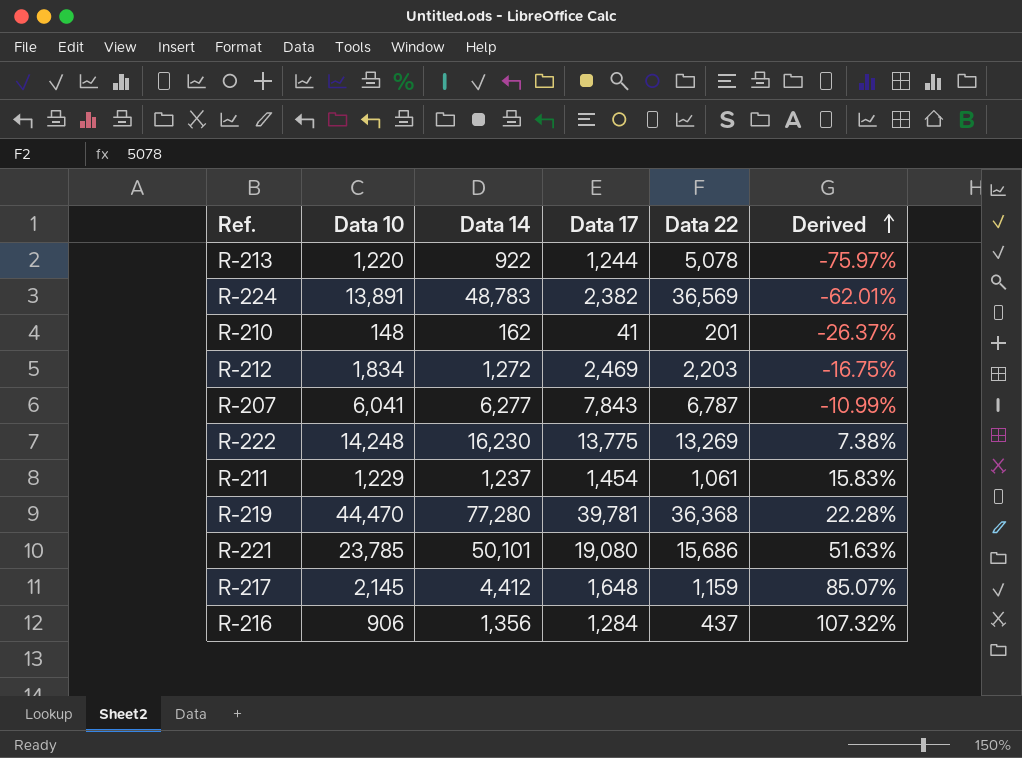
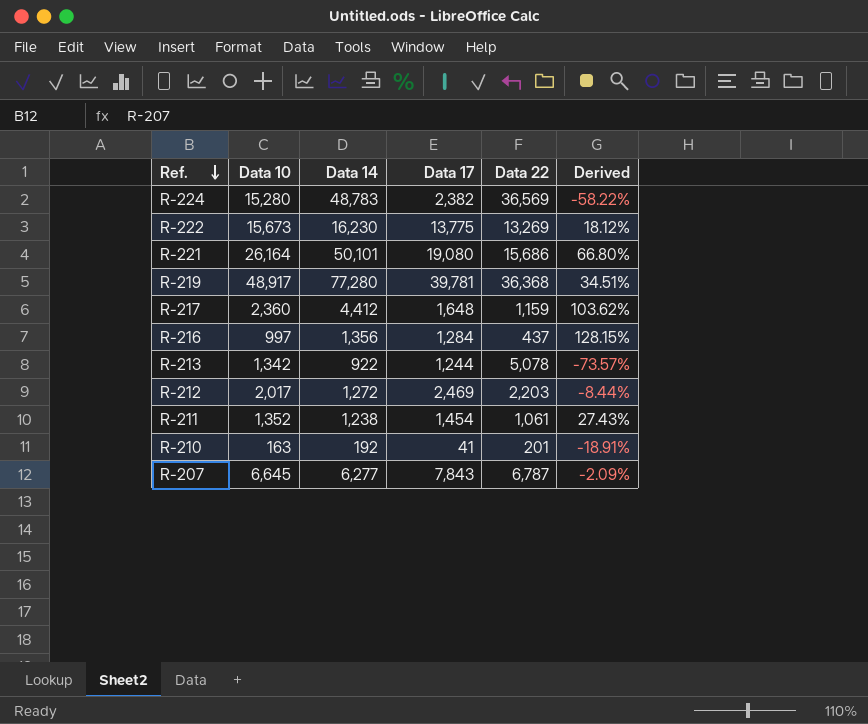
row order: Derived ascending -> Ref. descending
R-224 | Data 10: 13,891 -> 15,280
R-224 | Derived: -62.01% -> -58.22%
R-222 | Data 10: 14,248 -> 15,673
R-222 | Derived: 7.38% -> 18.12%
R-221 | Data 10: 23,785 -> 26,164
R-221 | Derived: 51.63% -> 66.80%
R-219 | Data 10: 44,470 -> 48,917
R-219 | Derived: 22.28% -> 34.51%
R-217 | Data 10: 2,145 -> 2,360
R-217 | Derived: 85.07% -> 103.62%
R-216 | Data 10: 906 -> 997
R-216 | Derived: 107.32% -> 128.15%
R-213 | Data 10: 1,220 -> 1,342
R-213 | Derived: -75.97% -> -73.57%
R-212 | Data 10: 1,834 -> 2,017
R-212 | Derived: -16.75% -> -8.44%
R-211 | Data 10: 1,229 -> 1,352
R-211 | Data 14: 1,237 -> 1,238
R-211 | Derived: 15.83% -> 27.43%
R-210 | Data 10: 148 -> 163
R-210 | Data 14: 162 -> 192
R-210 | Derived: -26.37% -> -18.91%
R-207 | Data 10: 6,041 -> 6,645
R-207 | Derived: -10.99% -> -2.09%

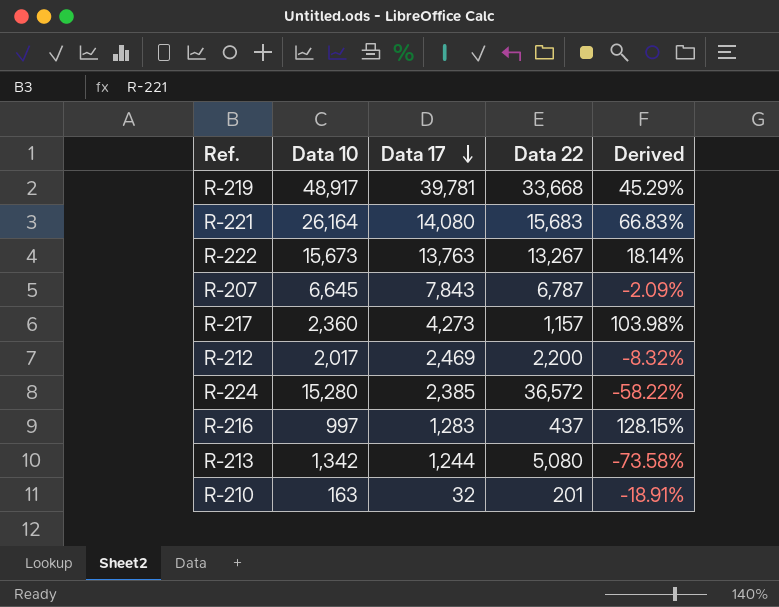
row order: Ref. descending -> Data 17 descending
column Data 14 | position: 3 -> none
row R-211: 1,352 | 1,238 | 1,454 | 1,061 | 27.43% -> none
R-219 | Data 22: 36,368 -> 33,668
R-219 | Derived: 34.51% -> 45.29%
R-221 | Data 17: 19,080 -> 14,080
R-221 | Data 22: 15,686 -> 15,683
R-221 | Derived: 66.80% -> 66.83%
R-222 | Data 17: 13,775 -> 13,763
R-222 | Data 22: 13,269 -> 13,267
R-222 | Derived: 18.12% -> 18.14%
R-217 | Data 17: 1,648 -> 4,273
R-217 | Data 22: 1,159 -> 1,157
R-217 | Derived: 103.62% -> 103.98%
R-212 | Data 22: 2,203 -> 2,200
R-212 | Derived: -8.44% -> -8.32%
R-224 | Data 17: 2,382 -> 2,385
R-224 | Data 22: 36,569 -> 36,572
R-216 | Data 17: 1,284 -> 1,283
R-213 | Data 22: 5,078 -> 5,080
R-213 | Derived: -73.57% -> -73.58%
R-210 | Data 17: 41 -> 32

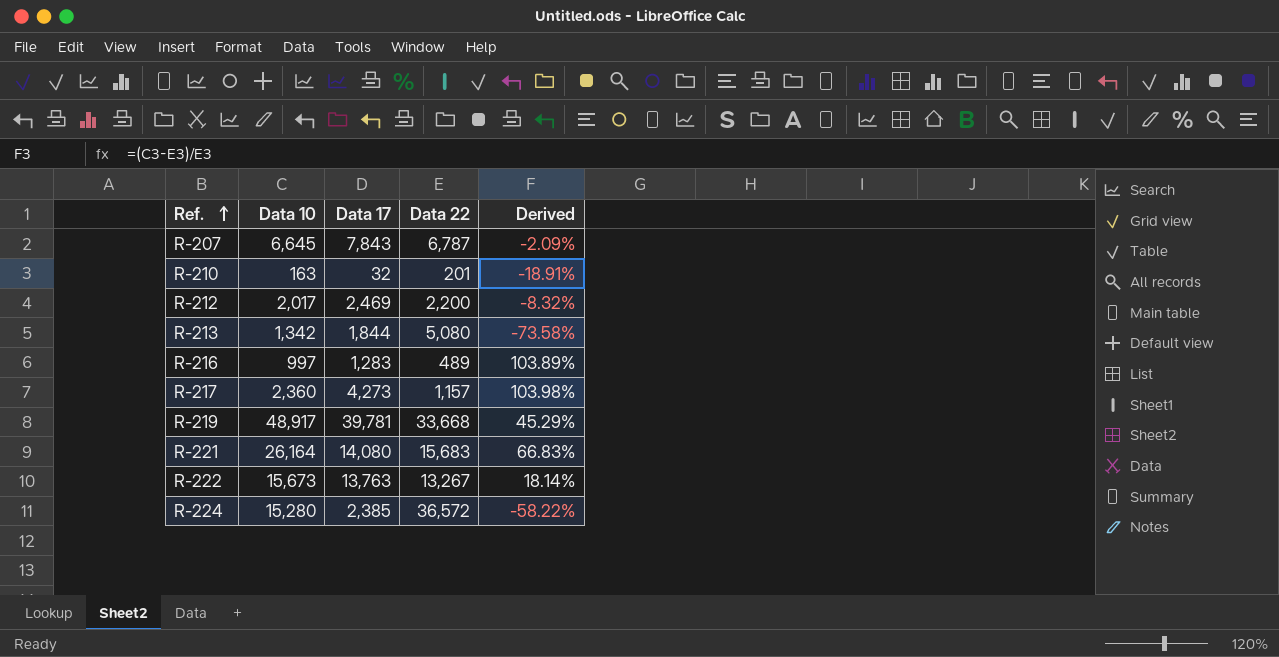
row order: Data 17 descending -> Ref. ascending
R-213 | Data 17: 1,244 -> 1,844
R-216 | Data 22: 437 -> 489
R-216 | Derived: 128.15% -> 103.89%

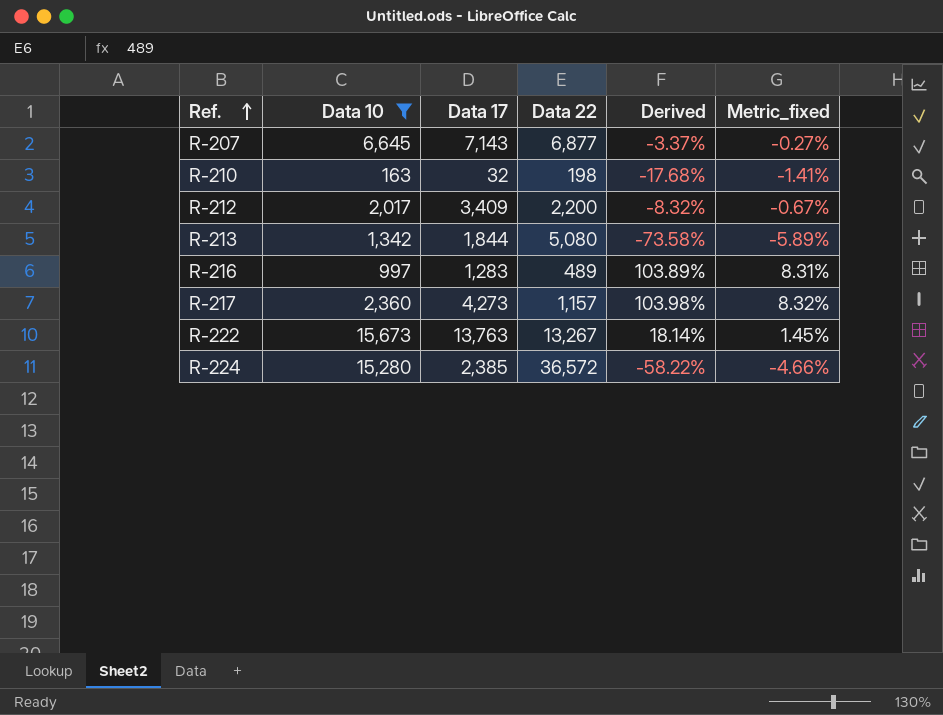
filter: none -> Data 10 <= 15,673
column Metric_fixed | formula: none -> [Derived] * 0.08
R-207 | Data 17: 7,843 -> 7,143
R-207 | Data 22: 6,787 -> 6,877
R-207 | Derived: -2.09% -> -3.37%
R-210 | Data 22: 201 -> 198
R-210 | Derived: -18.91% -> -17.68%
R-212 | Data 17: 2,469 -> 3,409

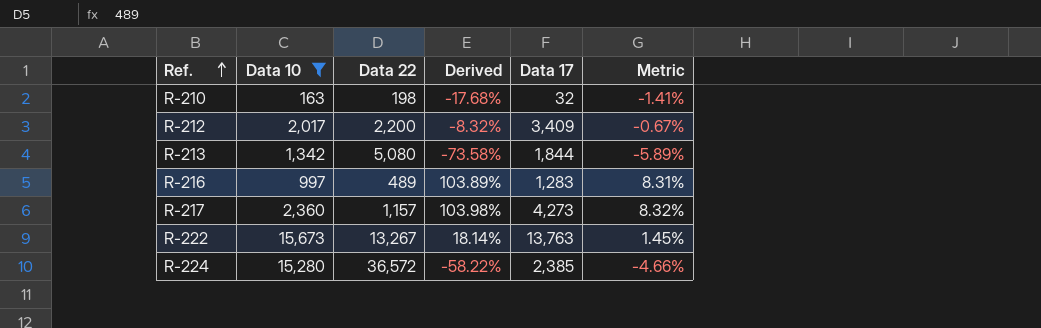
column Data 17 | position: 3 -> 5
column name: Metric_fixed -> Metric
row R-207: 6,645 | 7,143 | 6,877 | -3.37% | -0.27% -> none

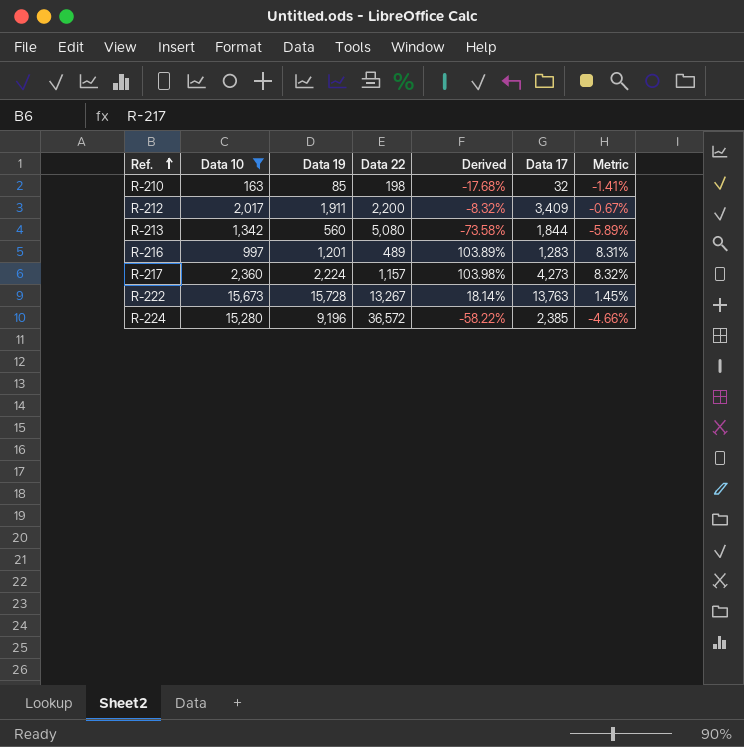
column Data 19 | position: none -> 3

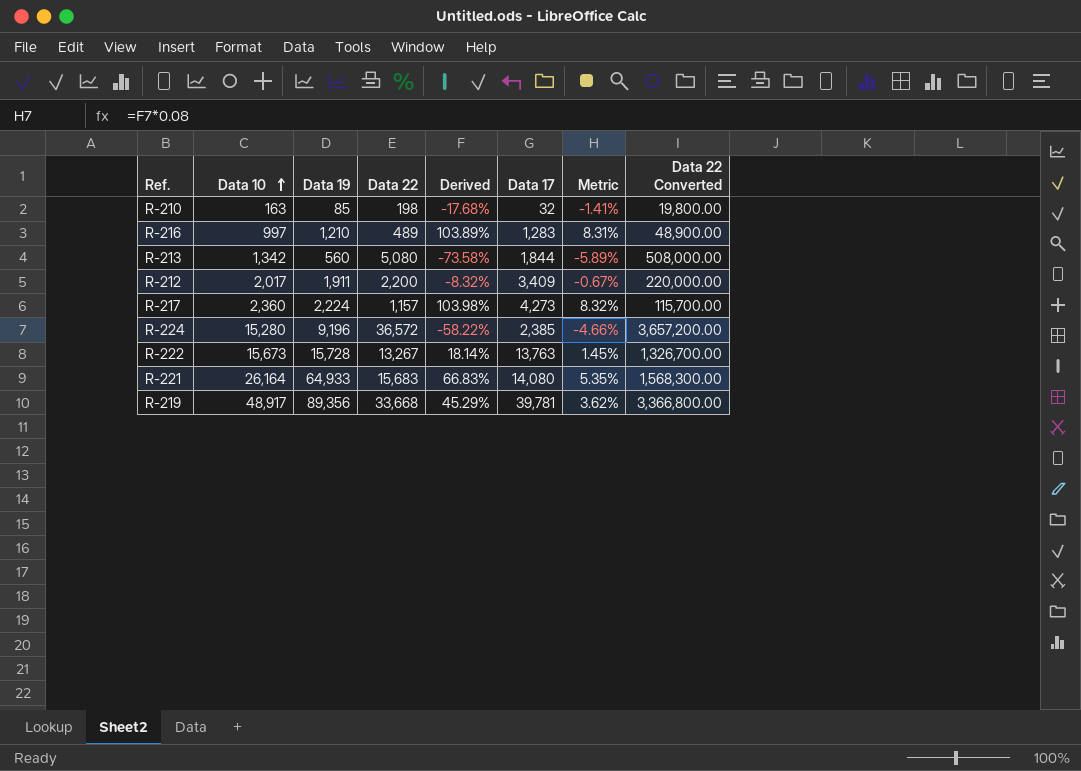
filter: Data 10 <= 15,673 -> none
row order: Ref. ascending -> Data 10 ascending
column Data 22 Converted | formula: none -> [Data 22] * 100
R-216 | Data 19: 1,201 -> 1,210

